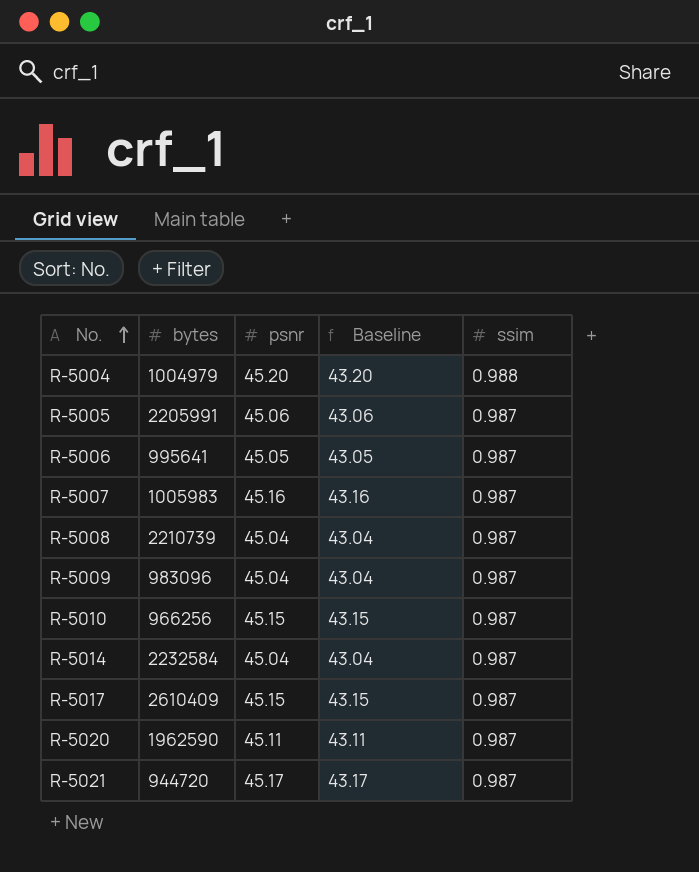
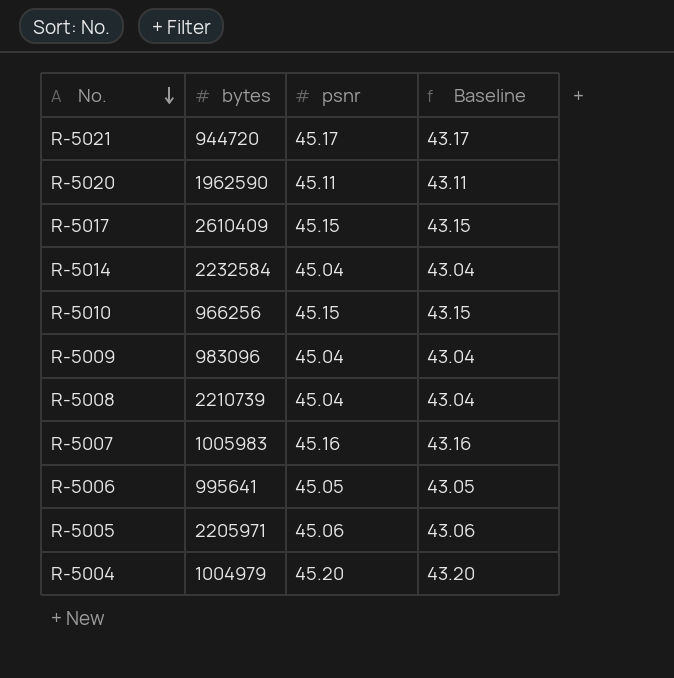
row order: No. ascending -> No. descending
column ssim | position: 5 -> none
R-5005 | bytes: 2205991 -> 2205971

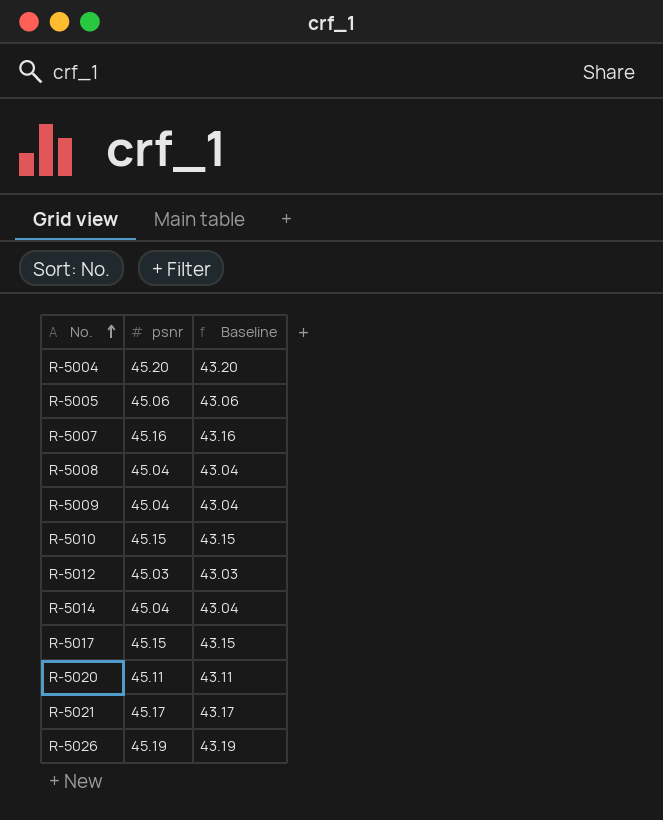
row order: No. descending -> No. ascending
column bytes | position: 2 -> none
row R-5006: 995641 | 45.05 | 43.05 -> none
row R-5012: none -> 45.03 | 43.03
row R-5026: none -> 45.19 | 43.19

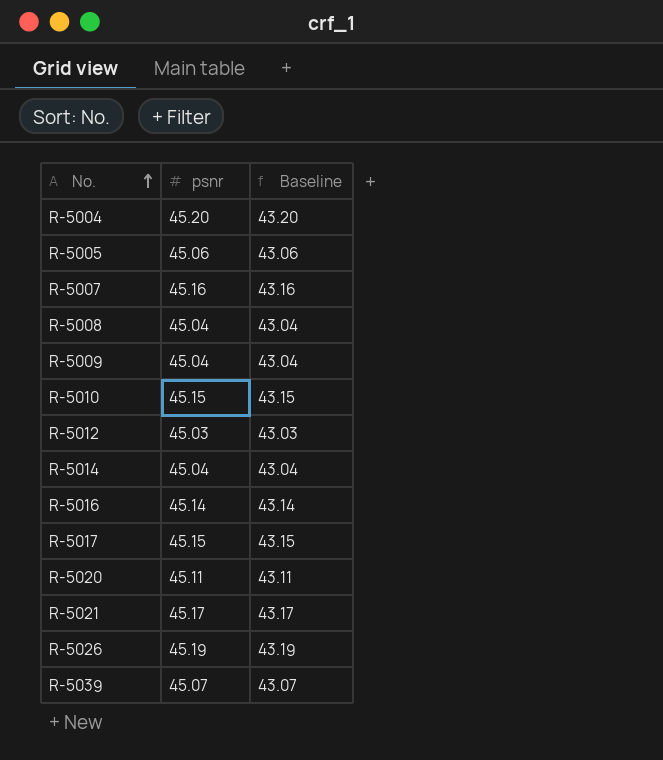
row R-5016: none -> 45.14 | 43.14
row R-5039: none -> 45.07 | 43.07

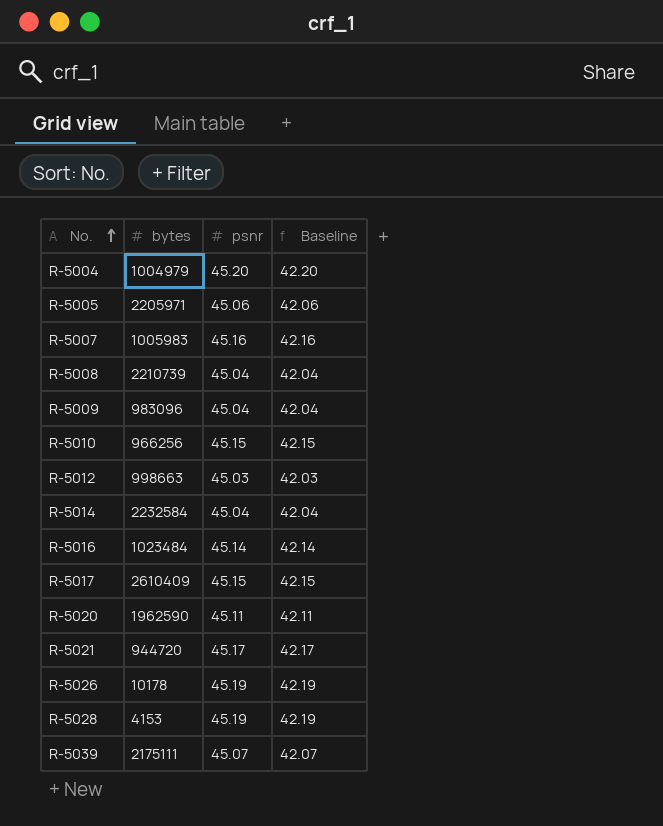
column bytes | position: none -> 2
column Baseline | formula: [psnr] - 2 -> [psnr] - 3
row R-5028: none -> 4153 | 45.19 | 42.19

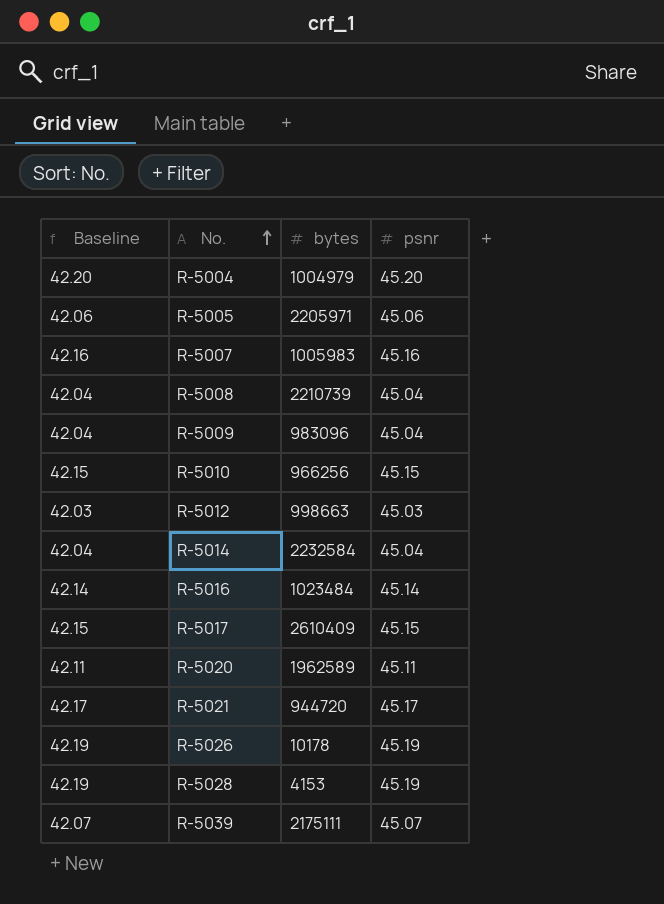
column Baseline | position: 4 -> 1
R-5020 | bytes: 1962590 -> 1962589

